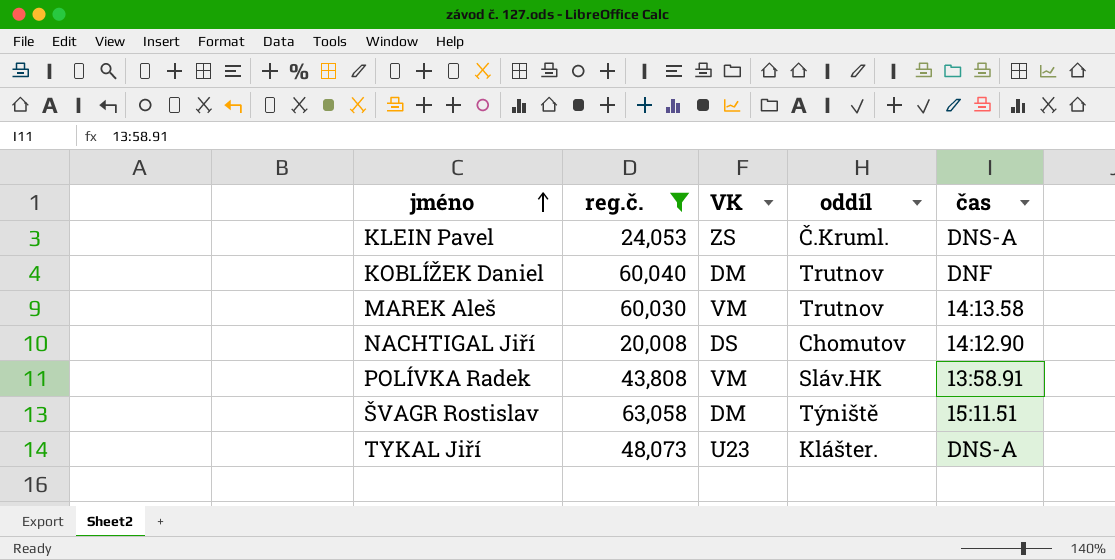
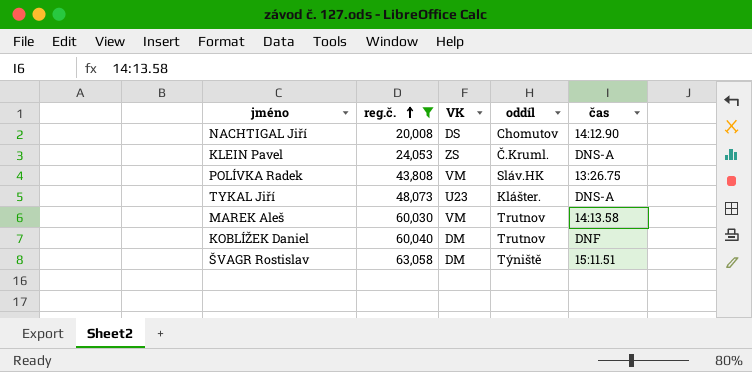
row order: jméno ascending -> reg.č. ascending
POLÍVKA Radek | čas: 13:58.91 -> 13:26.75

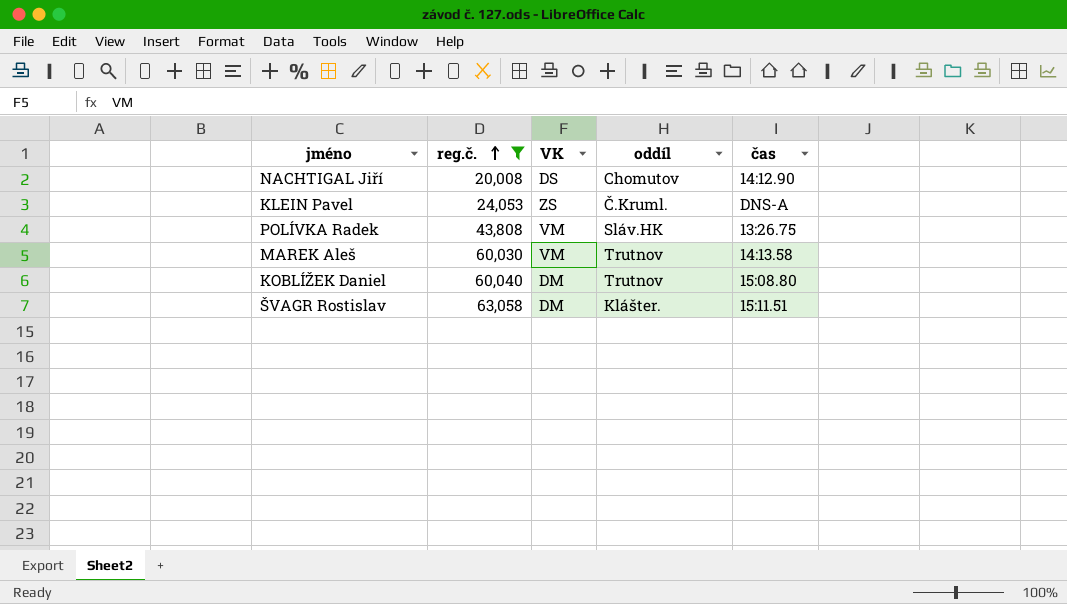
row TYKAL Jiří: 48,073 | U23 | Klášter. | DNS-A -> none
KOBLÍŽEK Daniel | čas: DNF -> 15:08.80
ŠVAGR Rostislav | oddíl: Týniště -> Klášter.

